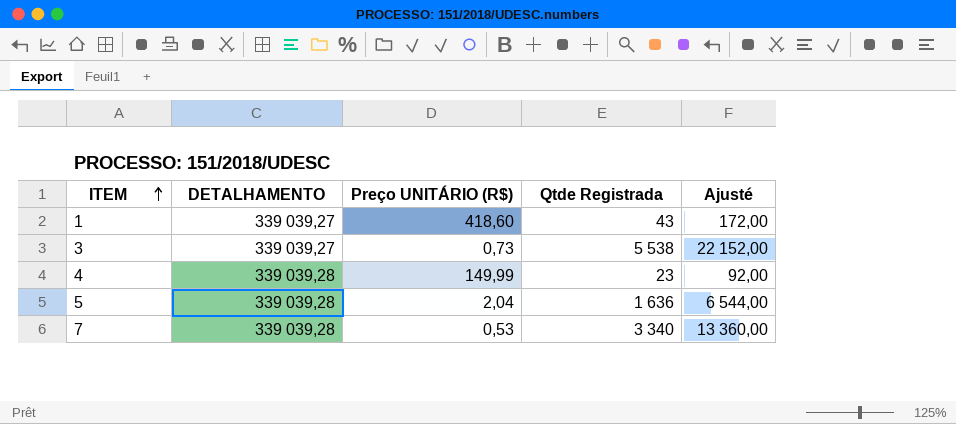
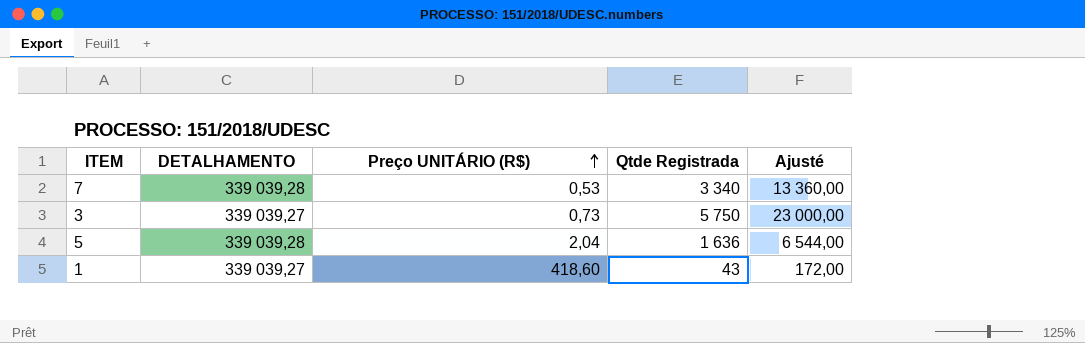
row order: ITEM ascending -> Preço UNITÁRIO (R$) ascending
row 4: 339 039,28 | 149,99 | 23 | 92,00 -> none
3 | Qtde Registrada: 5 538 -> 5 750
3 | Ajusté: 22 152,00 -> 23 000,00

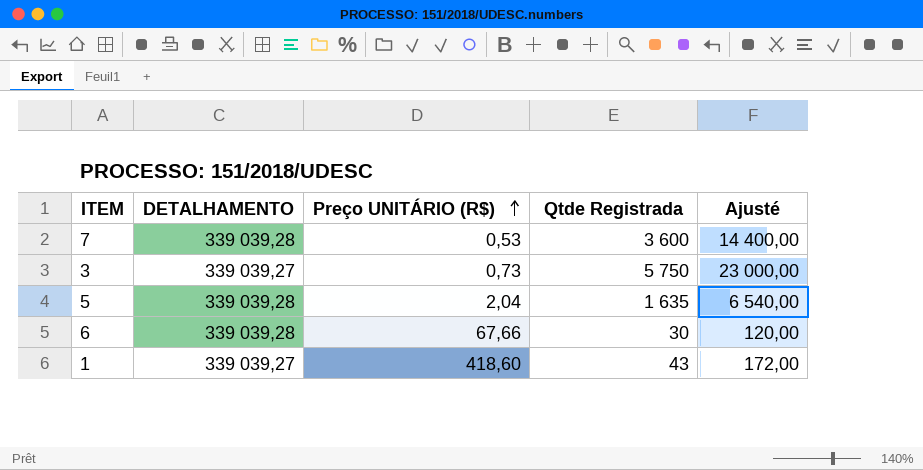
7 | Qtde Registrada: 3 340 -> 3 600
7 | Ajusté: 13 360,00 -> 14 400,00
5 | Qtde Registrada: 1 636 -> 1 635
5 | Ajusté: 6 544,00 -> 6 540,00
row 6: none -> 339 039,28 | 67,66 | 30 | 120,00

